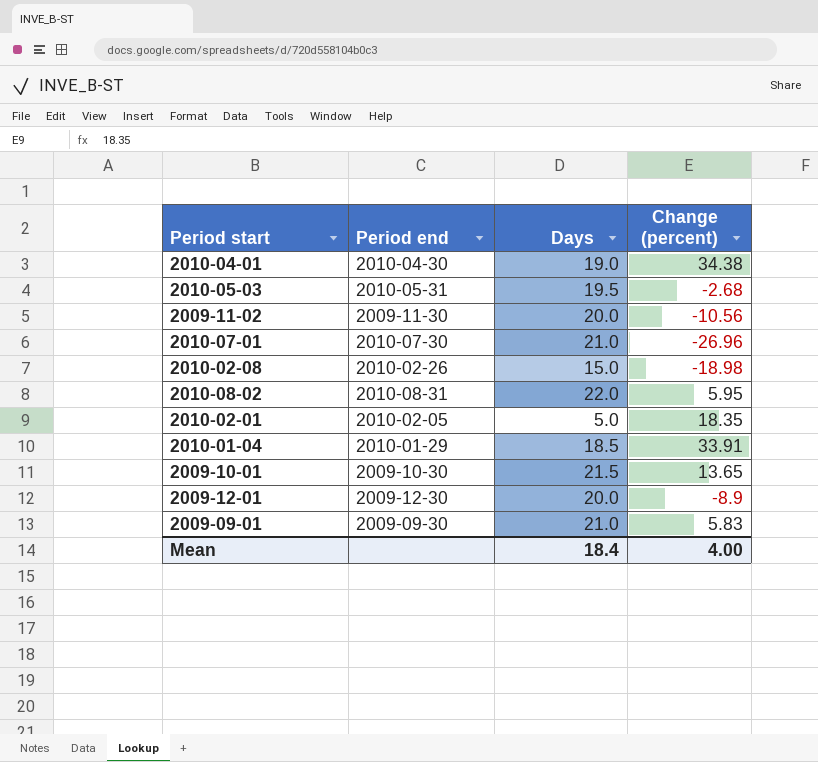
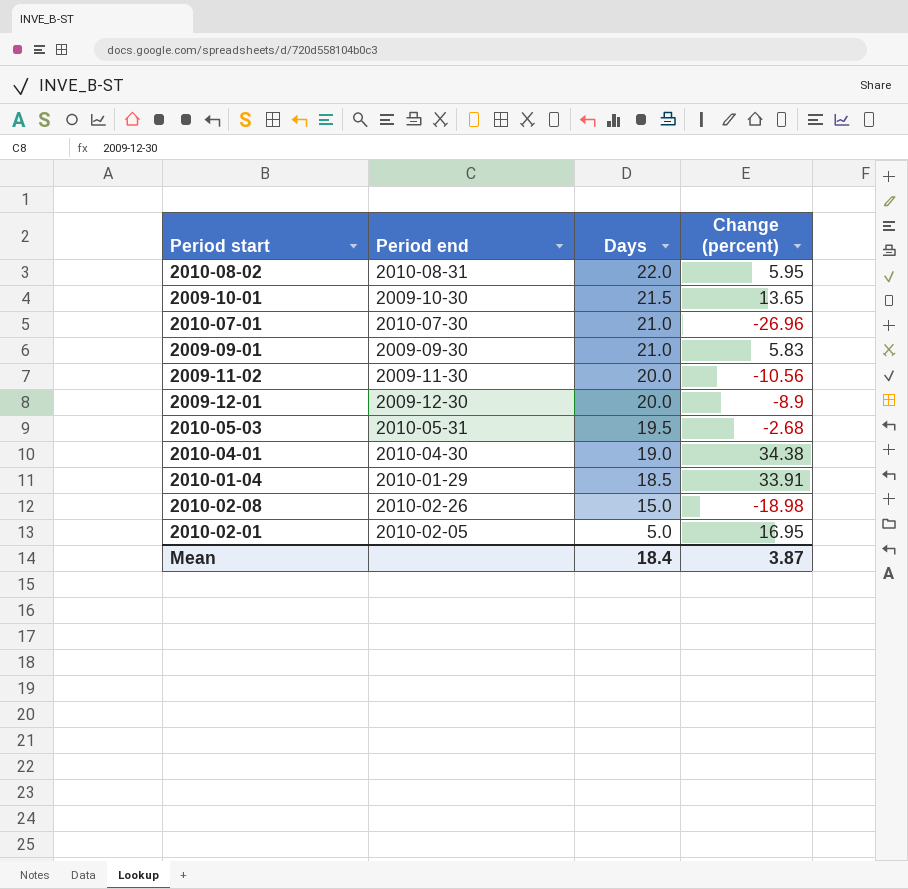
row order: none -> Days descending
2010-02-01 | Change (percent): 18.35 -> 16.95
Mean | Change (percent): 4.00 -> 3.87

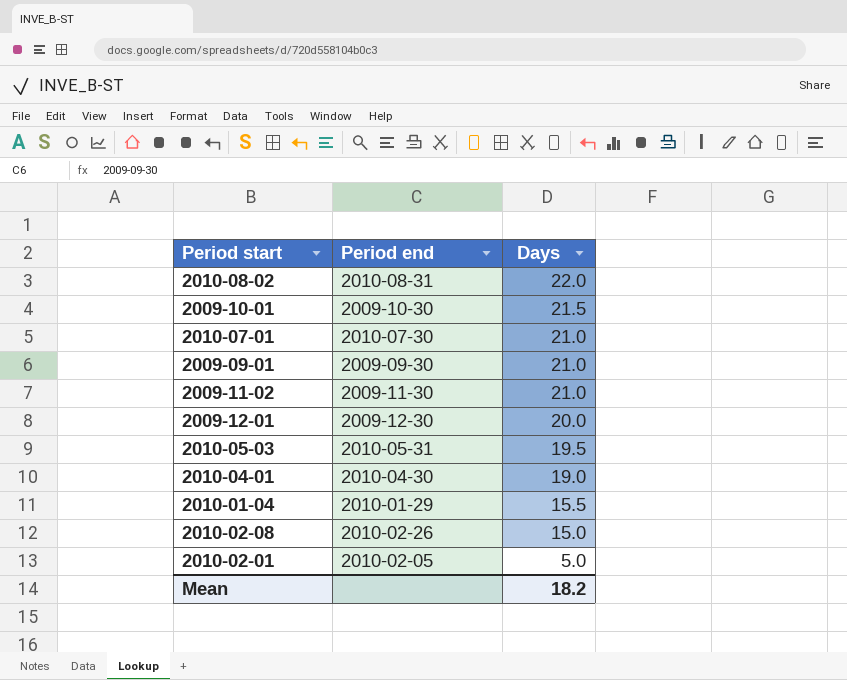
column Change (percent) | position: 4 -> none
2009-11-02 | Days: 20.0 -> 21.0
2010-01-04 | Days: 18.5 -> 15.5
Mean | Days: 18.4 -> 18.2

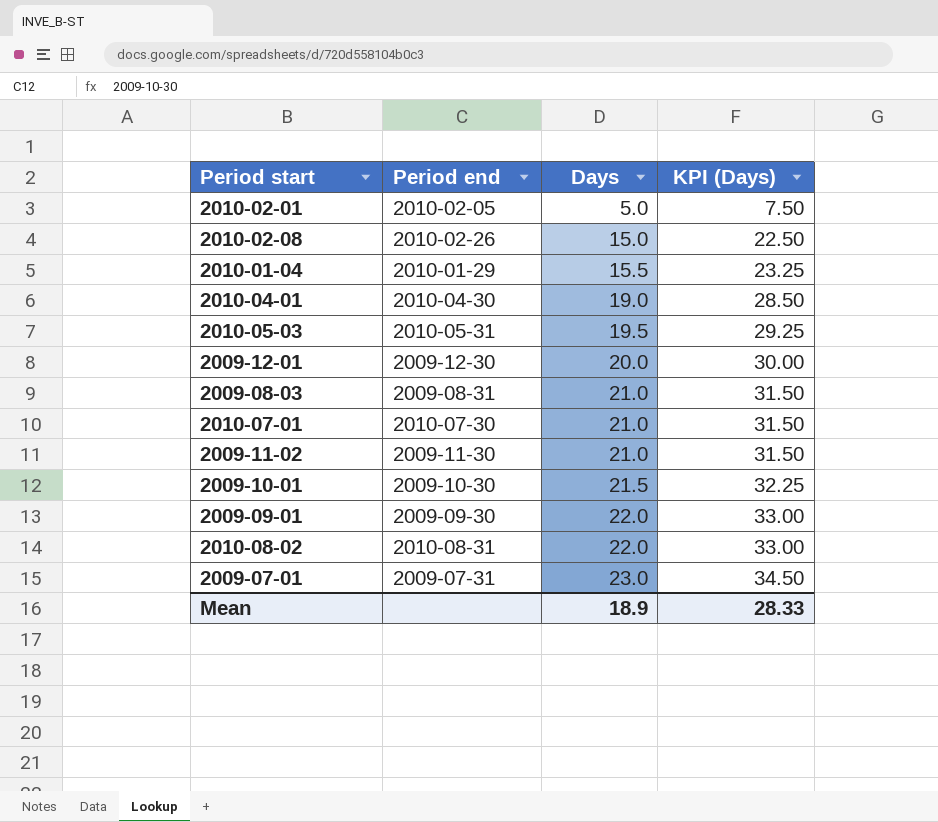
row order: Days descending -> Days ascending
column KPI (Days) | formula: none -> [Days] * 1.5
row 2009-08-03: none -> 2009-08-31 | 21.0 | 31.50
2009-09-01 | Days: 21.0 -> 22.0
row 2009-07-01: none -> 2009-07-31 | 23.0 | 34.50
Mean | Days: 18.2 -> 18.9

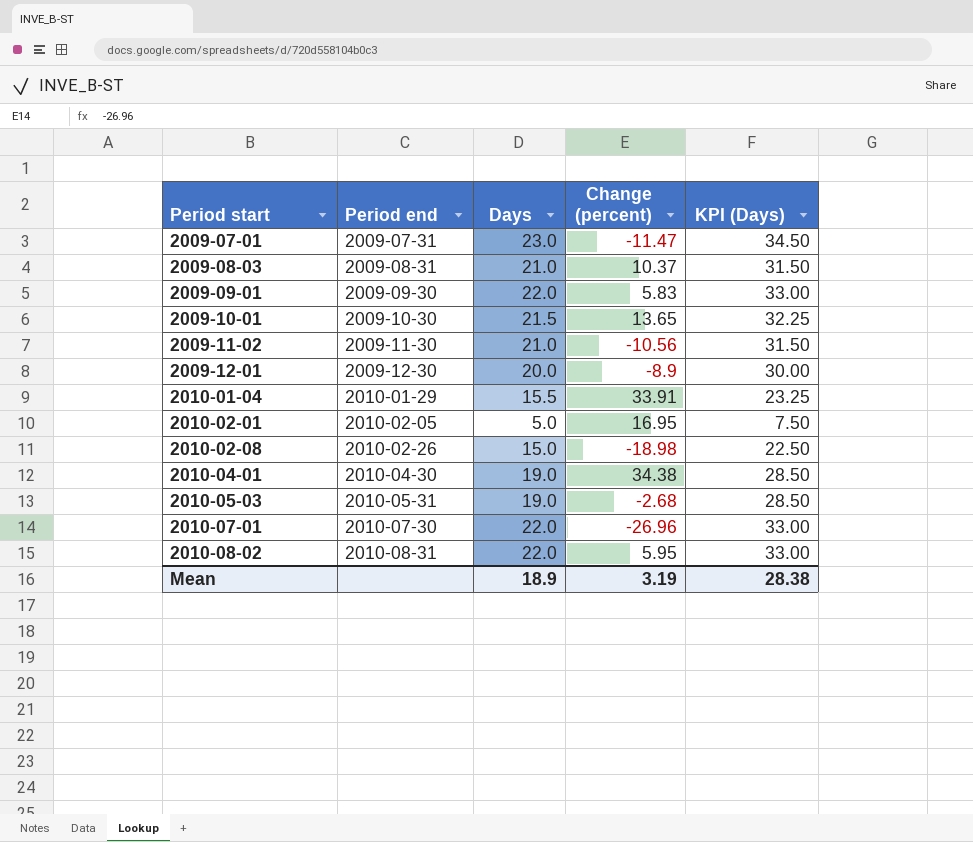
row order: Days ascending -> Period start ascending
column Change (percent) | position: none -> 4
2010-05-03 | Days: 19.5 -> 19.0
2010-05-03 | KPI (Days): 29.25 -> 28.50
2010-07-01 | Days: 21.0 -> 22.0
2010-07-01 | KPI (Days): 31.50 -> 33.00
Mean | KPI (Days): 28.33 -> 28.38

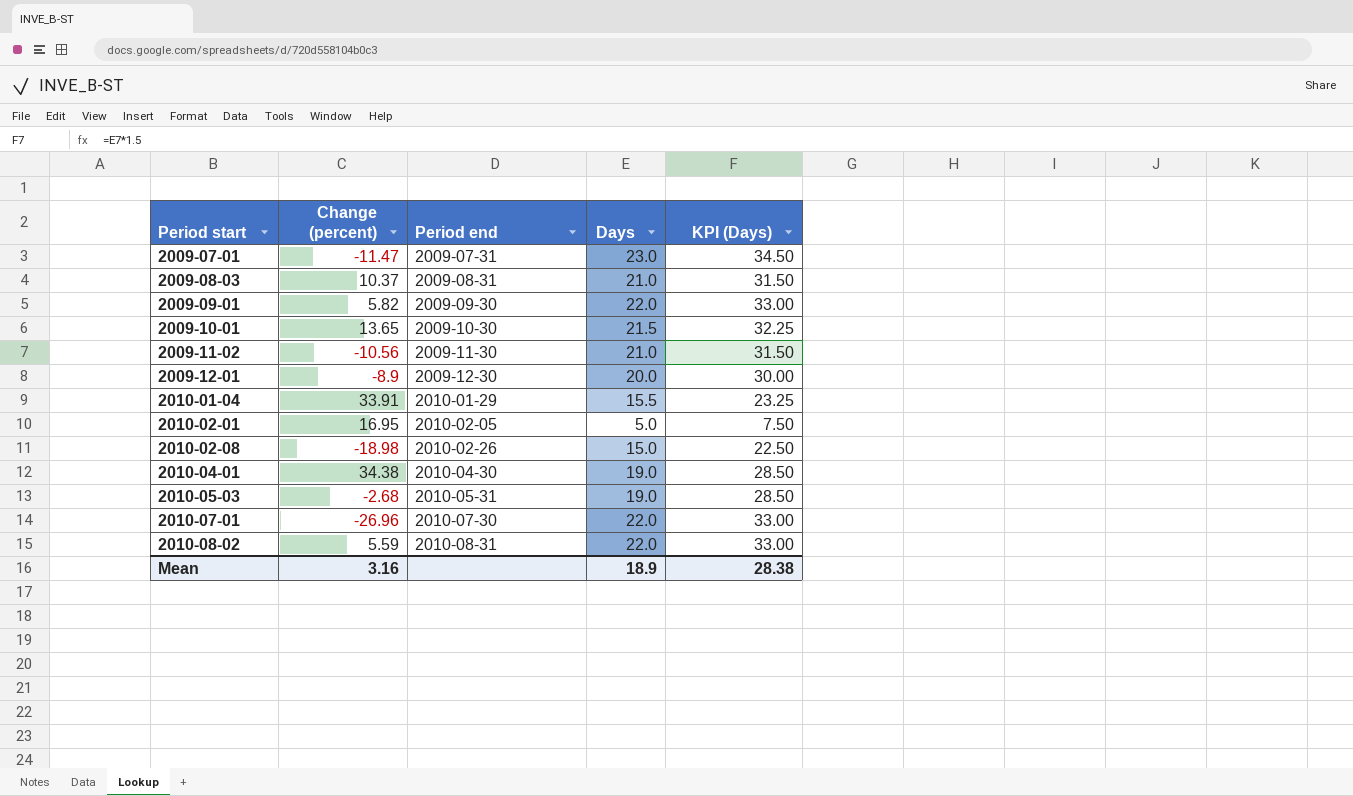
column Change (percent) | position: 4 -> 2
2009-09-01 | Change (percent): 5.83 -> 5.82
2010-08-02 | Change (percent): 5.95 -> 5.59
Mean | Change (percent): 3.19 -> 3.16

